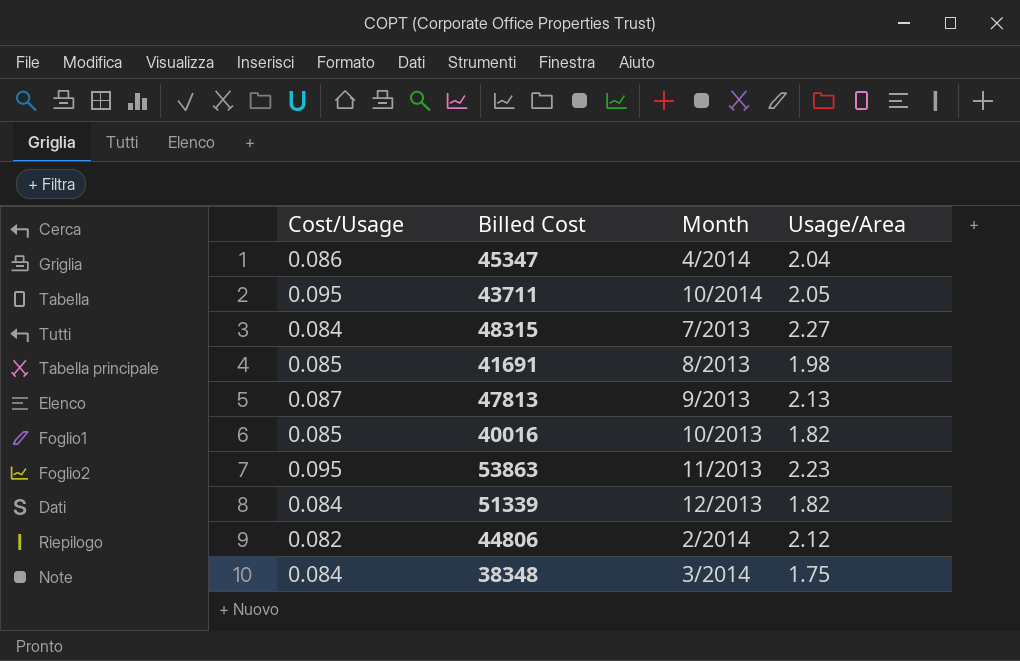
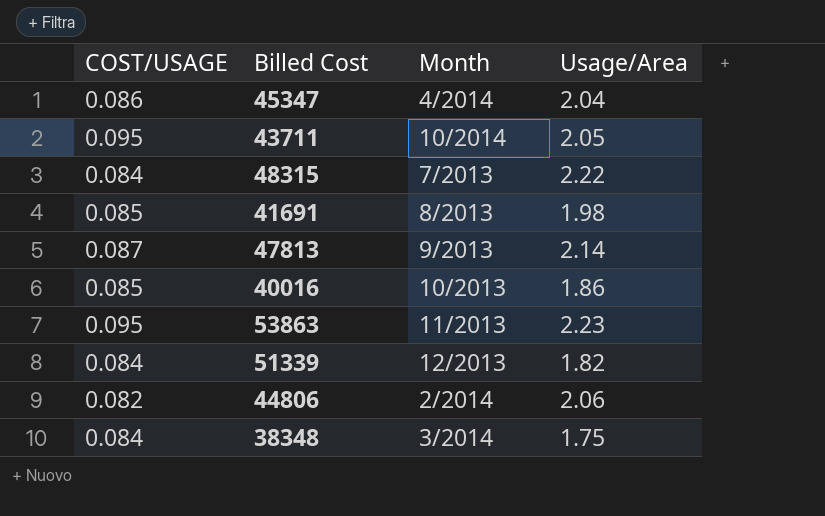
column name: Cost/Usage -> COST/USAGE
48315 | Usage/Area: 2.27 -> 2.22
47813 | Usage/Area: 2.13 -> 2.14
40016 | Usage/Area: 1.82 -> 1.86
44806 | Usage/Area: 2.12 -> 2.06

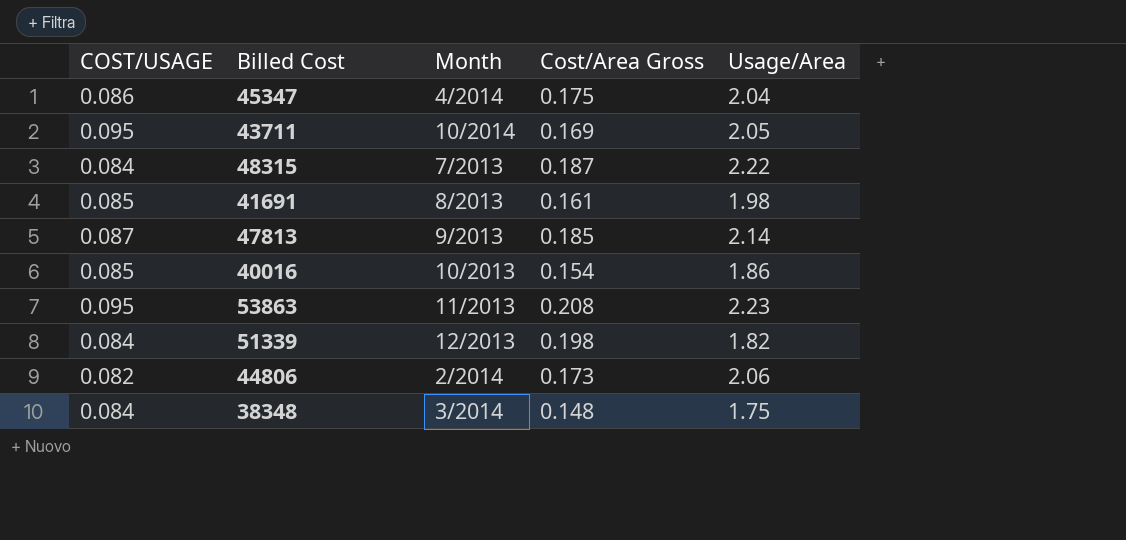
column Cost/Area Gross | position: none -> 4

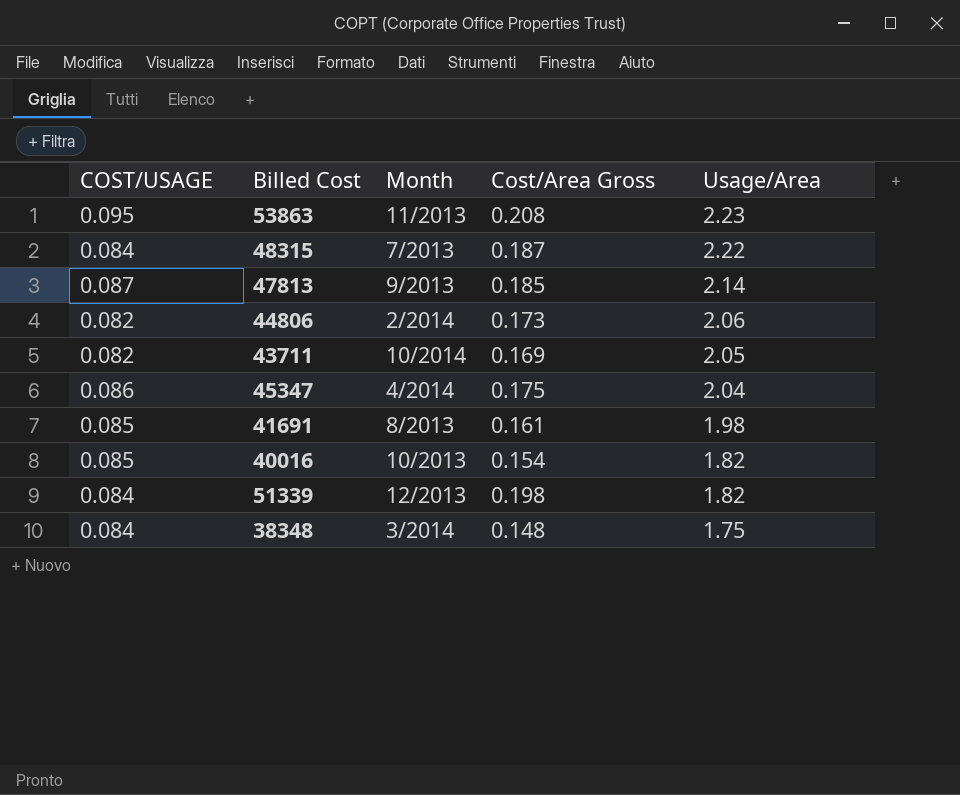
row order: none -> Usage/Area descending
43711 | COST/USAGE: 0.095 -> 0.082
40016 | Usage/Area: 1.86 -> 1.82

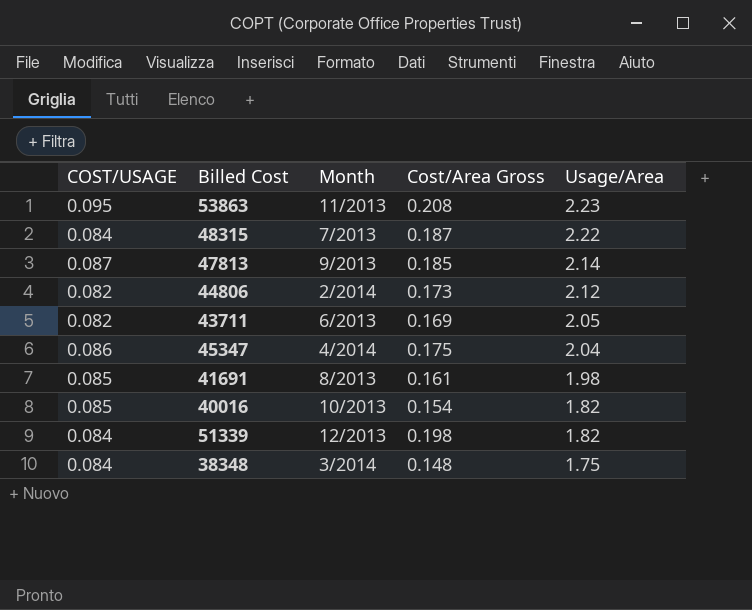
44806 | Usage/Area: 2.06 -> 2.12
43711 | Month: 10/2014 -> 6/2013

